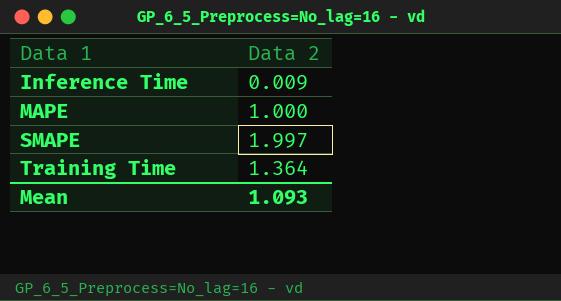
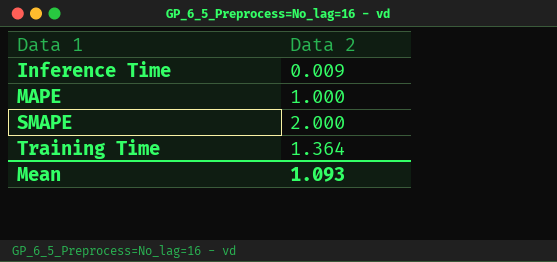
SMAPE | Data 2: 1.997 -> 2.000

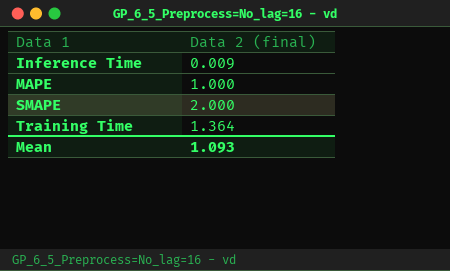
column name: Data 2 -> Data 2 (final)

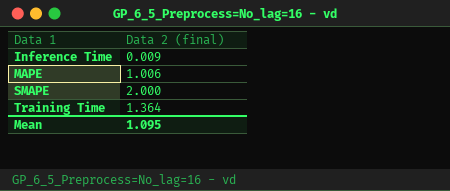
MAPE | Data 2 (final): 1.000 -> 1.006
Mean | Data 2 (final): 1.093 -> 1.095

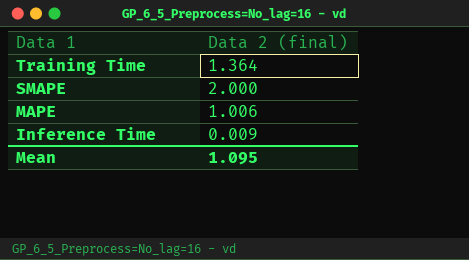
row order: Data 1 ascending -> Data 1 descending

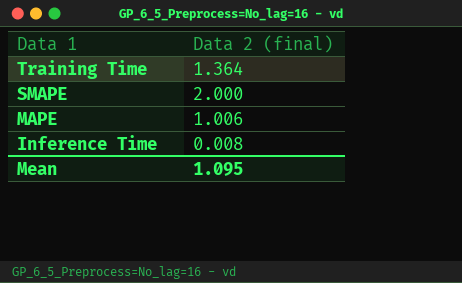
Inference Time | Data 2 (final): 0.009 -> 0.008

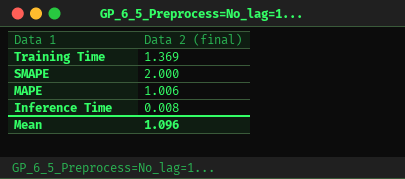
Training Time | Data 2 (final): 1.364 -> 1.369
Mean | Data 2 (final): 1.095 -> 1.096

